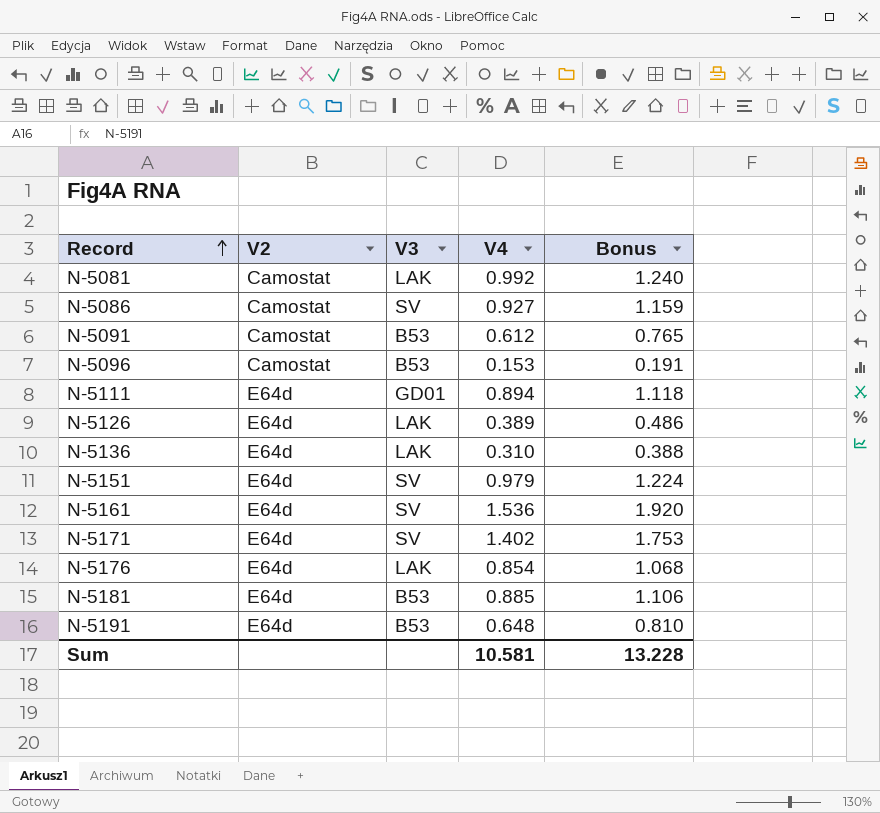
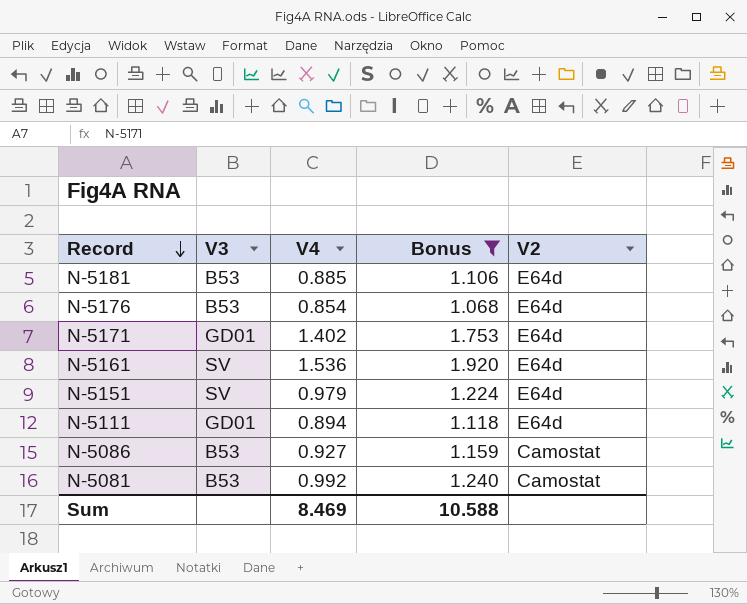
filter: none -> Bonus >= 1.068
row order: Record ascending -> Record descending
column V2 | position: 2 -> 5
N-5176 | V3: LAK -> B53
N-5171 | V3: SV -> GD01
N-5086 | V3: SV -> B53
N-5081 | V3: LAK -> B53
Sum | V4: 10.581 -> 8.469
Sum | Bonus: 13.228 -> 10.588

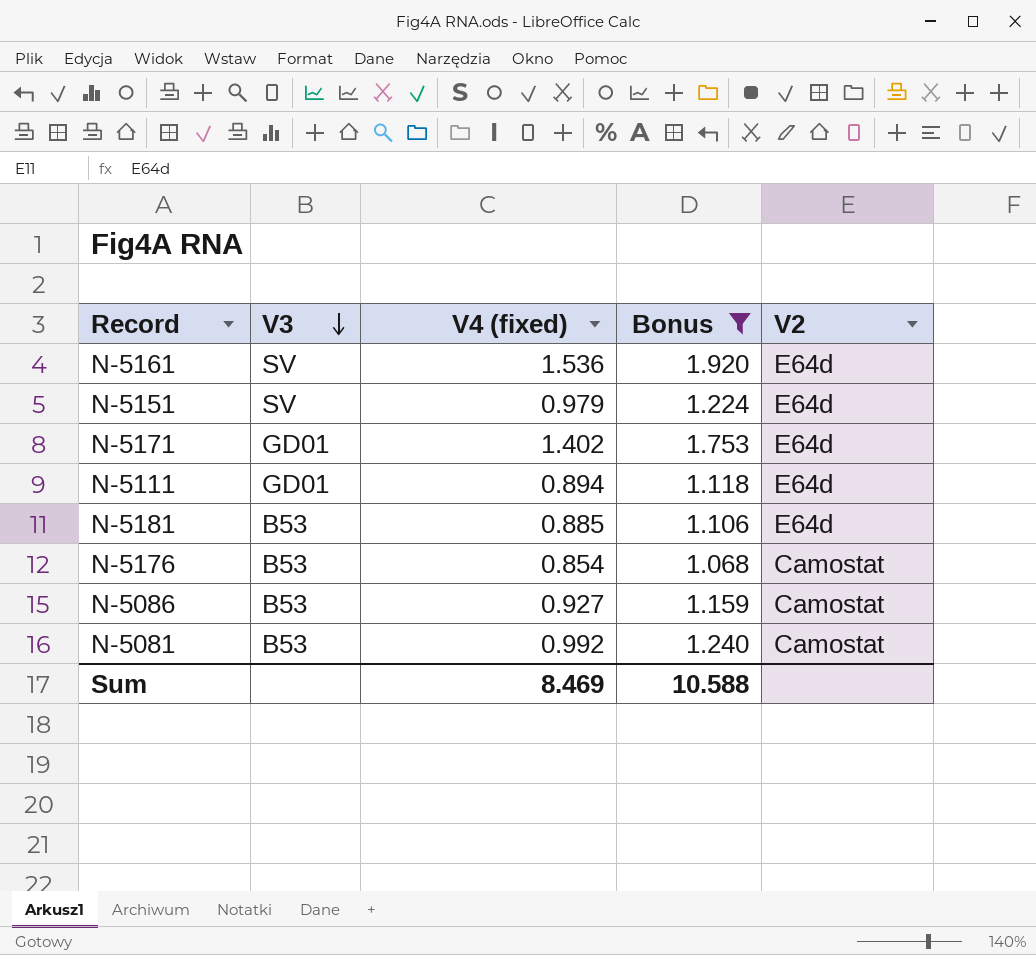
row order: Record descending -> V3 descending
column name: V4 -> V4 (fixed)
N-5176 | V2: E64d -> Camostat

